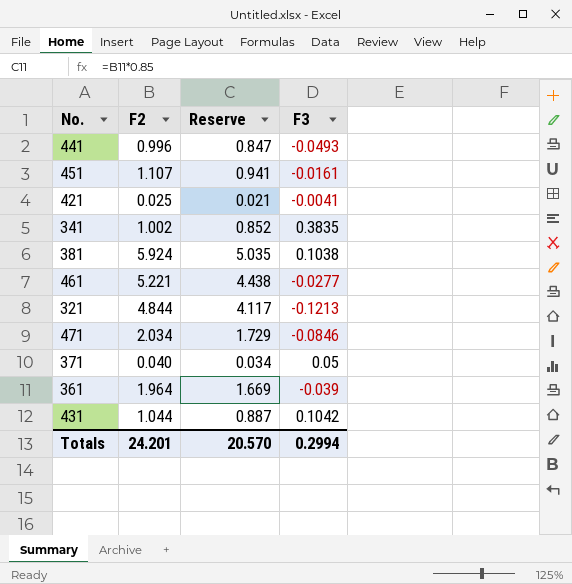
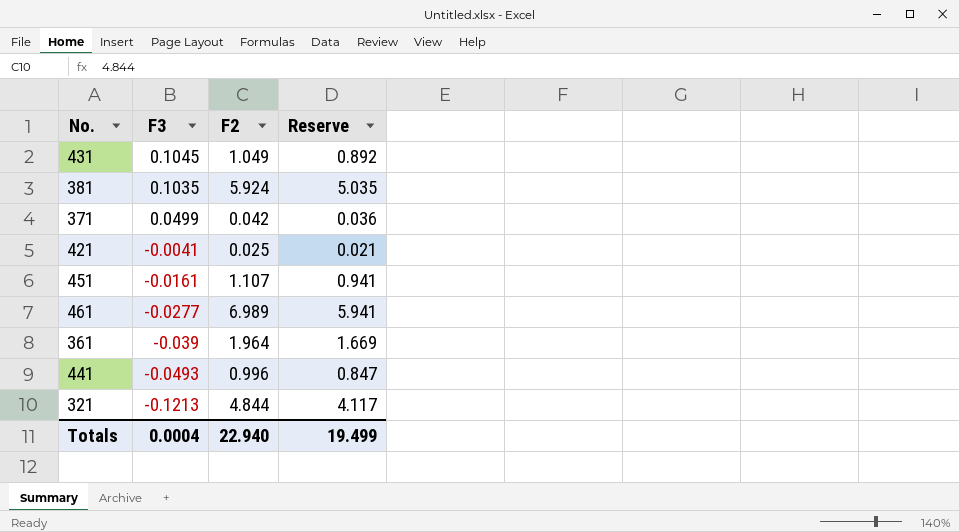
row order: none -> F3 descending
column F3 | position: 4 -> 2
row 341: 1.002 | 0.852 | 0.3835 -> none
row 471: 2.034 | 1.729 | -0.0846 -> none
431 | F3: 0.1042 -> 0.1045
431 | F2: 1.044 -> 1.049
431 | Reserve: 0.887 -> 0.892
381 | F3: 0.1038 -> 0.1035
371 | F3: 0.05 -> 0.0499
371 | F2: 0.040 -> 0.042
371 | Reserve: 0.034 -> 0.036
461 | F2: 5.221 -> 6.989
461 | Reserve: 4.438 -> 5.941
Totals | F3: 0.2994 -> 0.0004
Totals | F2: 24.201 -> 22.940
Totals | Reserve: 20.570 -> 19.499

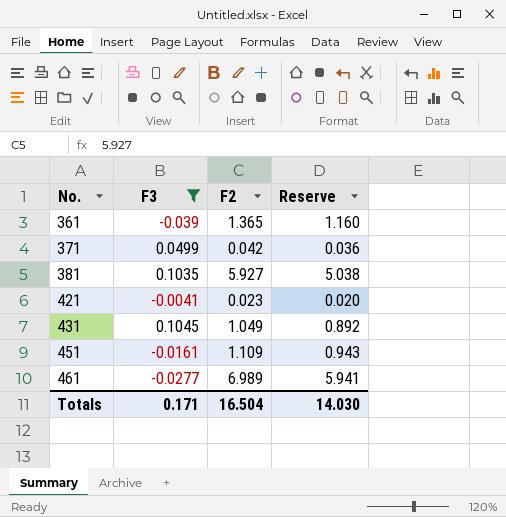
filter: none -> F3 >= -0.039
row order: F3 descending -> No. ascending
361 | F2: 1.964 -> 1.365
361 | Reserve: 1.669 -> 1.160
381 | F2: 5.924 -> 5.927
381 | Reserve: 5.035 -> 5.038
421 | F2: 0.025 -> 0.023
421 | Reserve: 0.021 -> 0.020
451 | F2: 1.107 -> 1.109
451 | Reserve: 0.941 -> 0.943
Totals | F3: 0.0004 -> 0.171
Totals | F2: 22.940 -> 16.504
Totals | Reserve: 19.499 -> 14.030

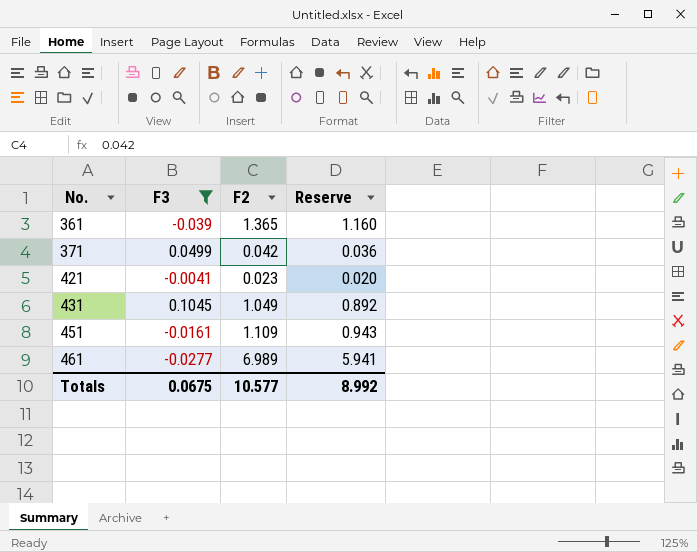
row 381: 0.1035 | 5.927 | 5.038 -> none
Totals | F3: 0.171 -> 0.0675
Totals | F2: 16.504 -> 10.577
Totals | Reserve: 14.030 -> 8.992

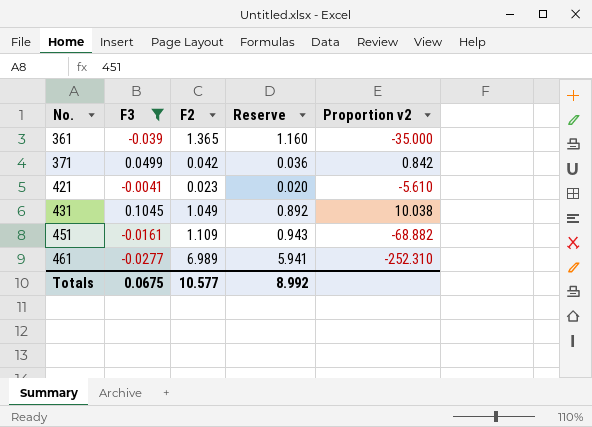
column Proportion v2 | formula: none -> [F2] / [F3]

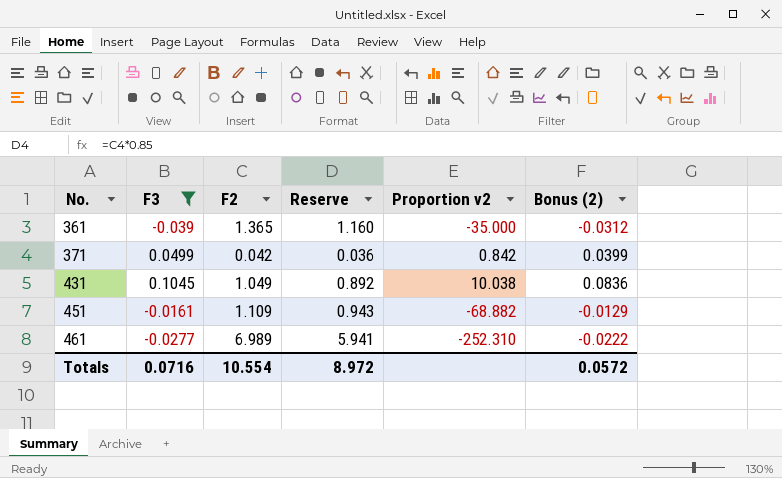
column Bonus (2) | formula: none -> [F3] * 0.8
row 421: -0.0041 | 0.023 | 0.020 | -5.610 -> none
Totals | F3: 0.0675 -> 0.0716
Totals | F2: 10.577 -> 10.554
Totals | Reserve: 8.992 -> 8.972

